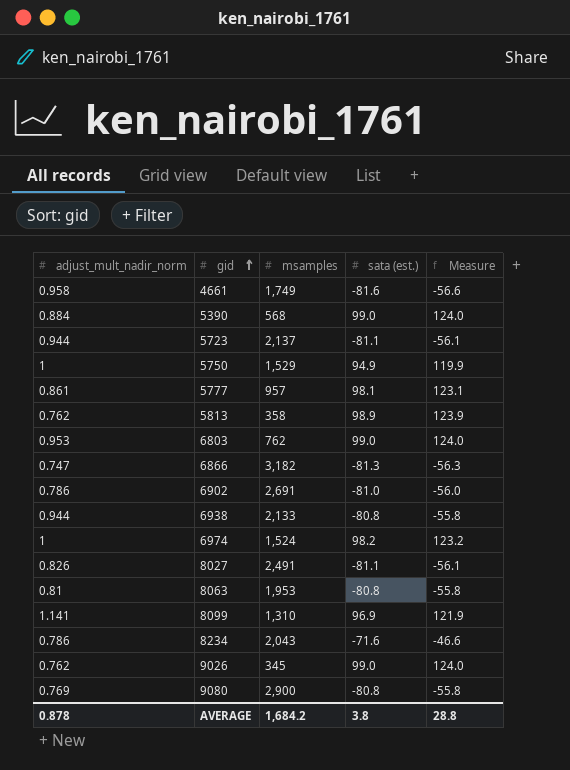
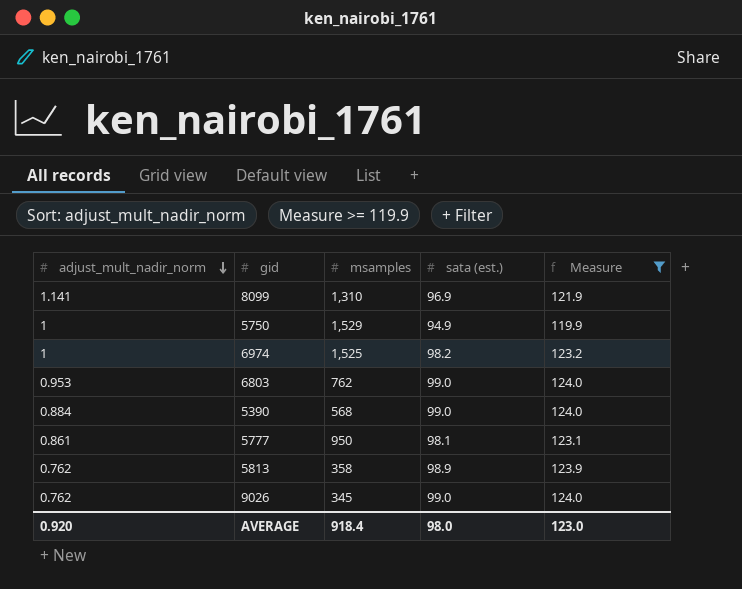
filter: none -> Measure >= 119.9
row order: gid ascending -> adjust_mult_nadir_norm descending
6974 | msamples: 1,524 -> 1,525
5777 | msamples: 957 -> 950
AVERAGE | adjust_mult_nadir_norm: 0.878 -> 0.920
AVERAGE | msamples: 1,684.2 -> 918.4
AVERAGE | sata (est.): 3.8 -> 98.0
AVERAGE | Measure: 28.8 -> 123.0

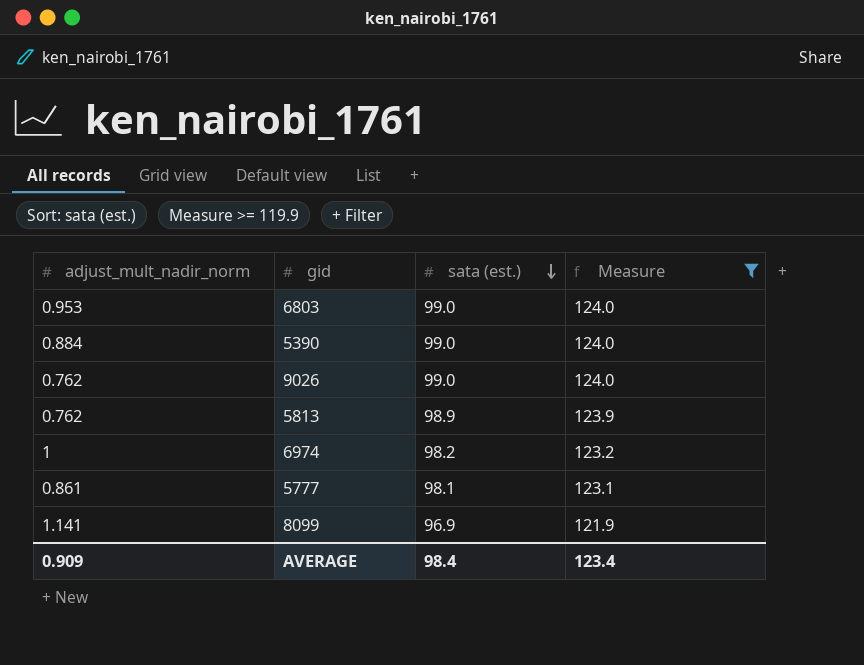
row order: adjust_mult_nadir_norm descending -> sata (est.) descending
column msamples | position: 3 -> none
row 5750: 1 | 1,529 | 94.9 | 119.9 -> none
AVERAGE | adjust_mult_nadir_norm: 0.920 -> 0.909
AVERAGE | sata (est.): 98.0 -> 98.4
AVERAGE | Measure: 123.0 -> 123.4

